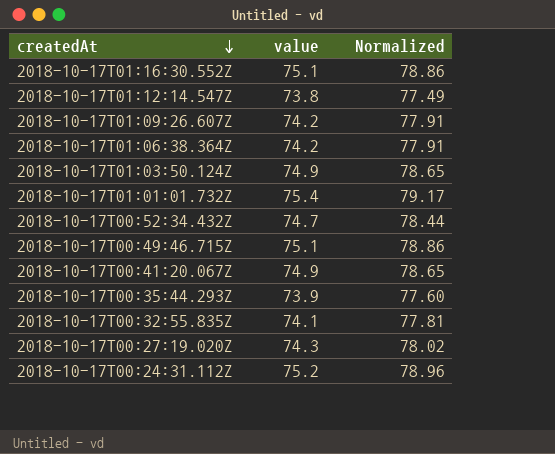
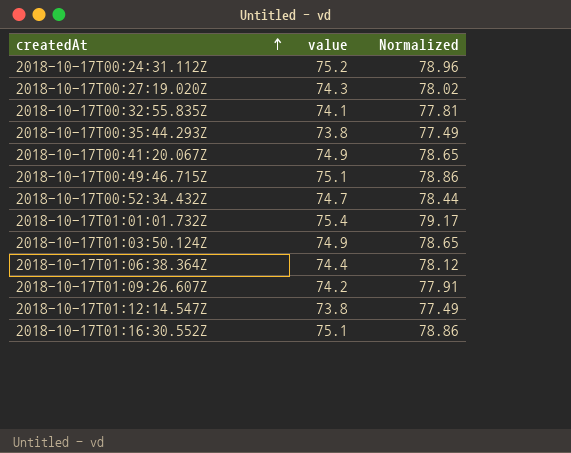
row order: createdAt descending -> createdAt ascending
2018-10-17T00:35:44.293Z | value: 73.9 -> 73.8
2018-10-17T00:35:44.293Z | Normalized: 77.60 -> 77.49
2018-10-17T01:06:38.364Z | value: 74.2 -> 74.4
2018-10-17T01:06:38.364Z | Normalized: 77.91 -> 78.12

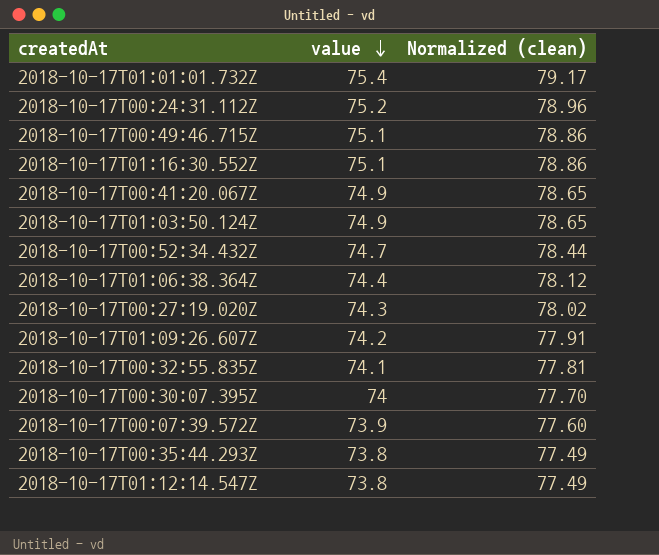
row order: createdAt ascending -> value descending
column name: Normalized -> Normalized (clean)
row 2018-10-17T00:30:07.395Z: none -> 74 | 77.70
row 2018-10-17T00:07:39.572Z: none -> 73.9 | 77.60

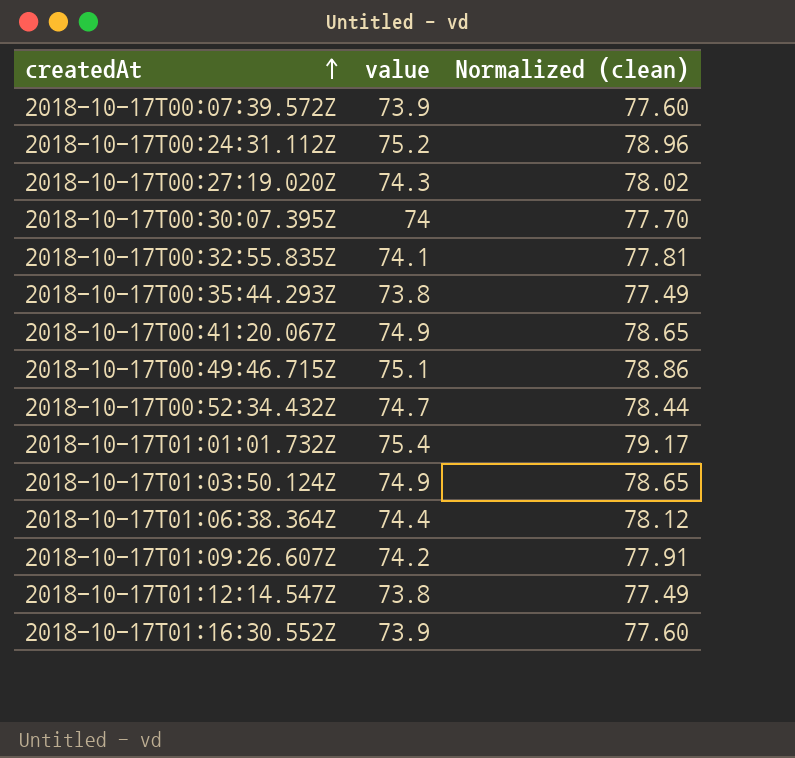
row order: value descending -> createdAt ascending
2018-10-17T01:16:30.552Z | value: 75.1 -> 73.9
2018-10-17T01:16:30.552Z | Normalized (clean): 78.86 -> 77.60

